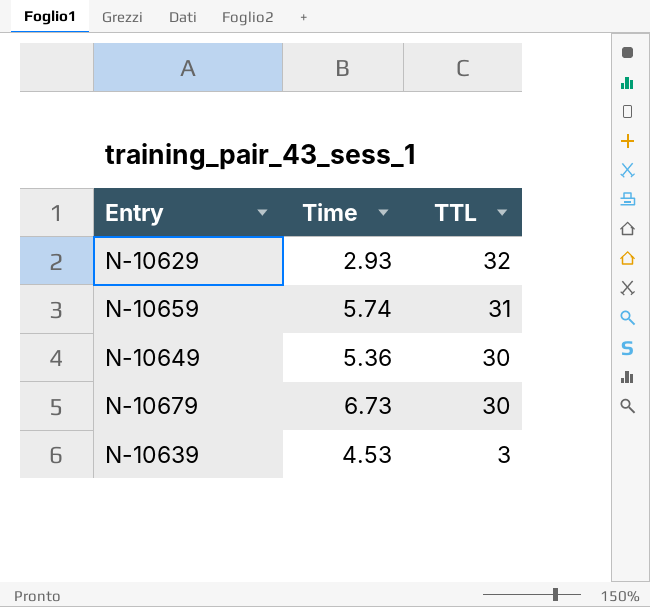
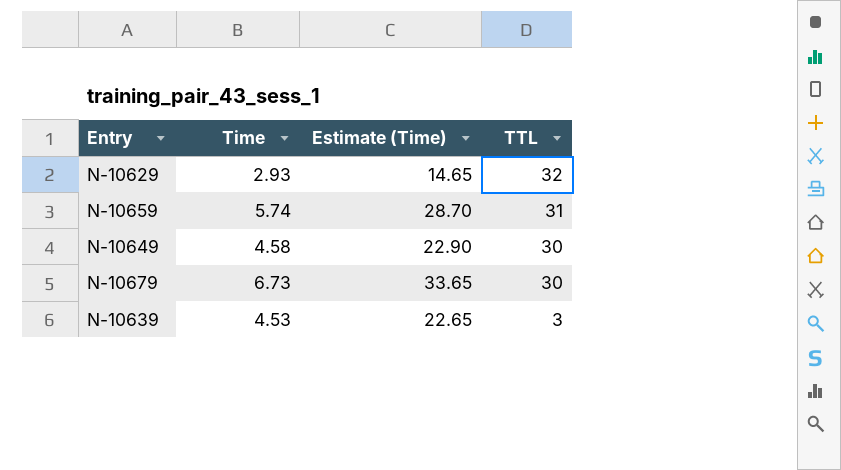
column Estimate (Time) | formula: none -> [Time] * 5
N-10649 | Time: 5.36 -> 4.58

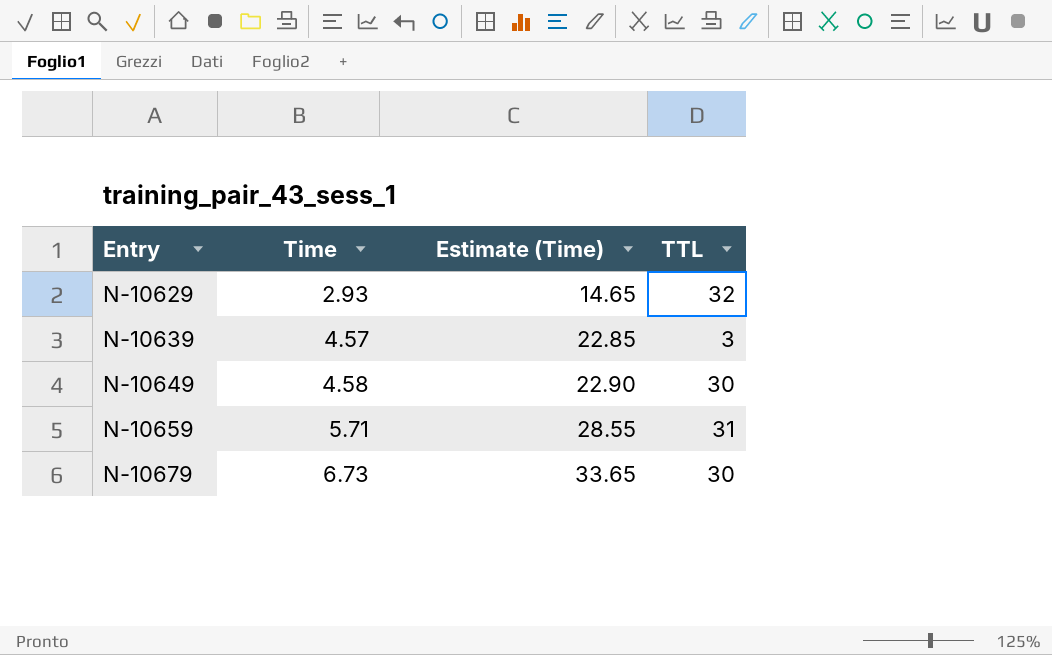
row order: TTL descending -> Entry ascending
N-10639 | Time: 4.53 -> 4.57
N-10639 | Estimate (Time): 22.65 -> 22.85
N-10659 | Time: 5.74 -> 5.71
N-10659 | Estimate (Time): 28.70 -> 28.55

